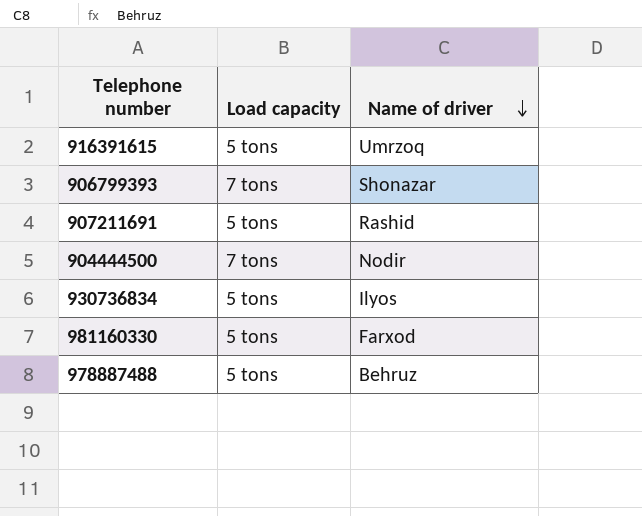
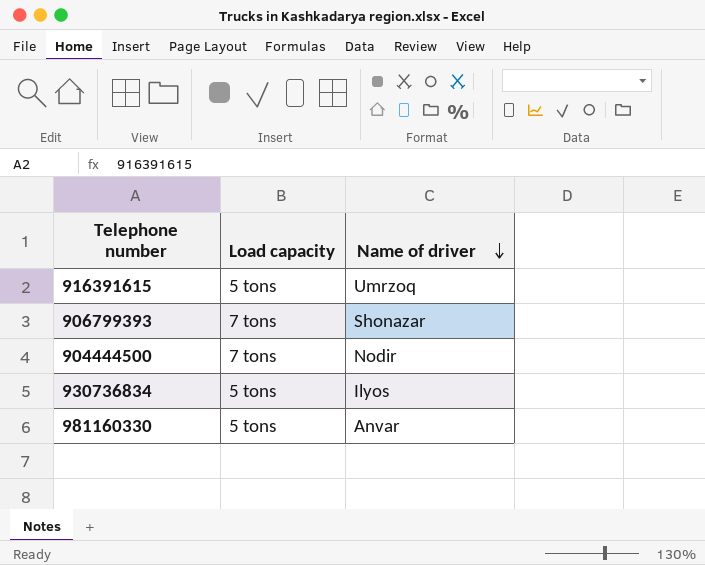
row 907211691: 5 tons | Rashid -> none
row 978887488: 5 tons | Behruz -> none
981160330 | Name of driver: Farxod -> Anvar

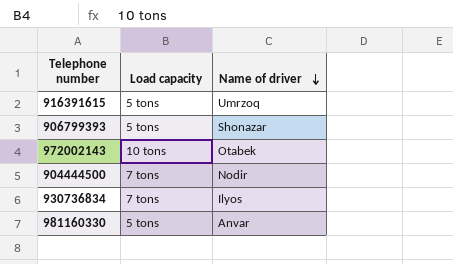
906799393 | Load capacity: 7 tons -> 5 tons
row 972002143: none -> 10 tons | Otabek
930736834 | Load capacity: 5 tons -> 7 tons

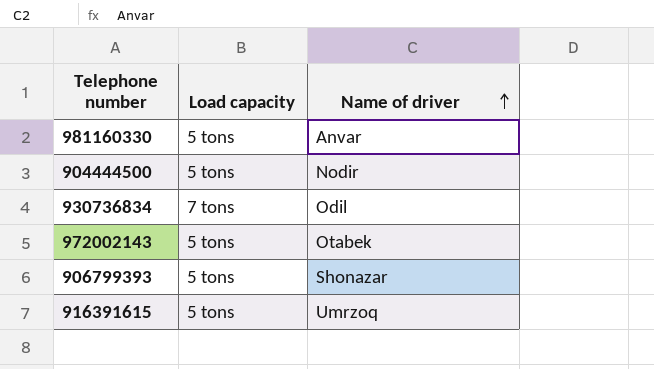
row order: Name of driver descending -> Name of driver ascending
904444500 | Load capacity: 7 tons -> 5 tons
930736834 | Name of driver: Ilyos -> Odil
972002143 | Load capacity: 10 tons -> 5 tons

